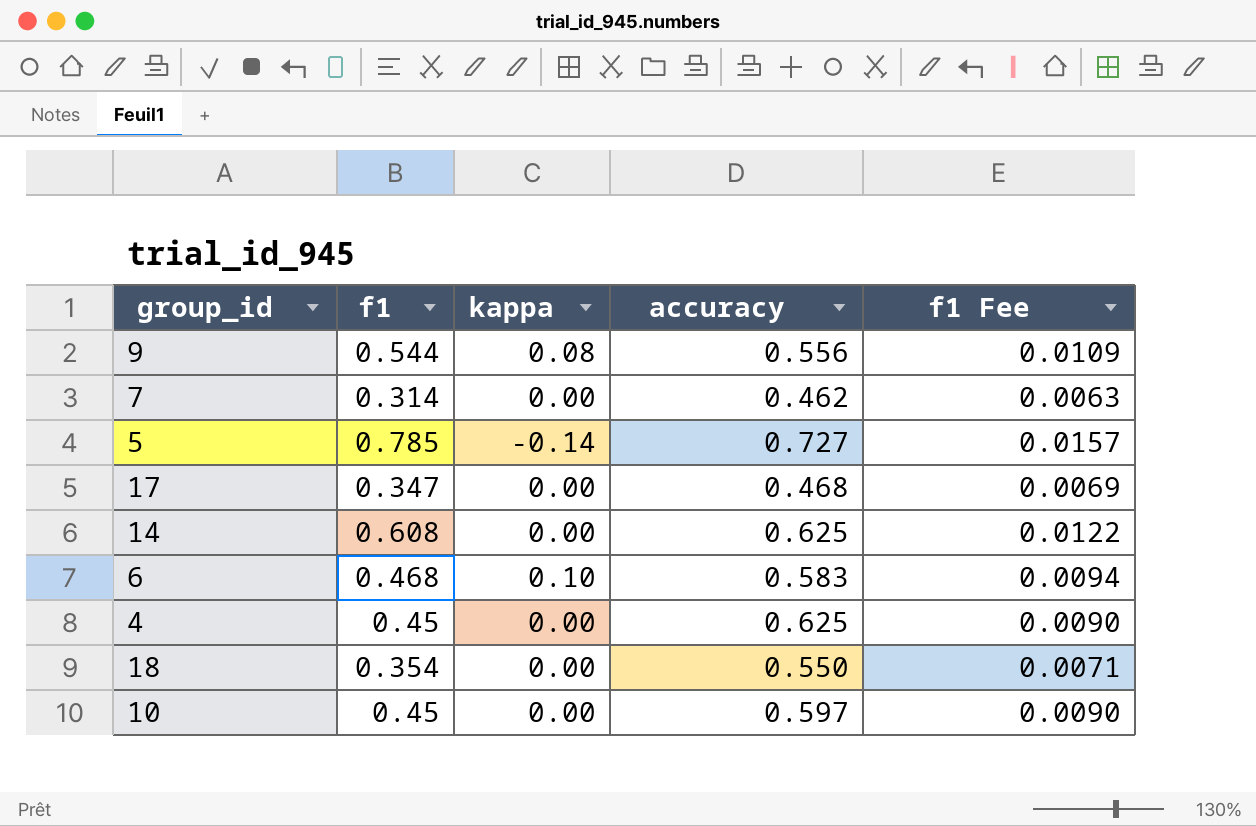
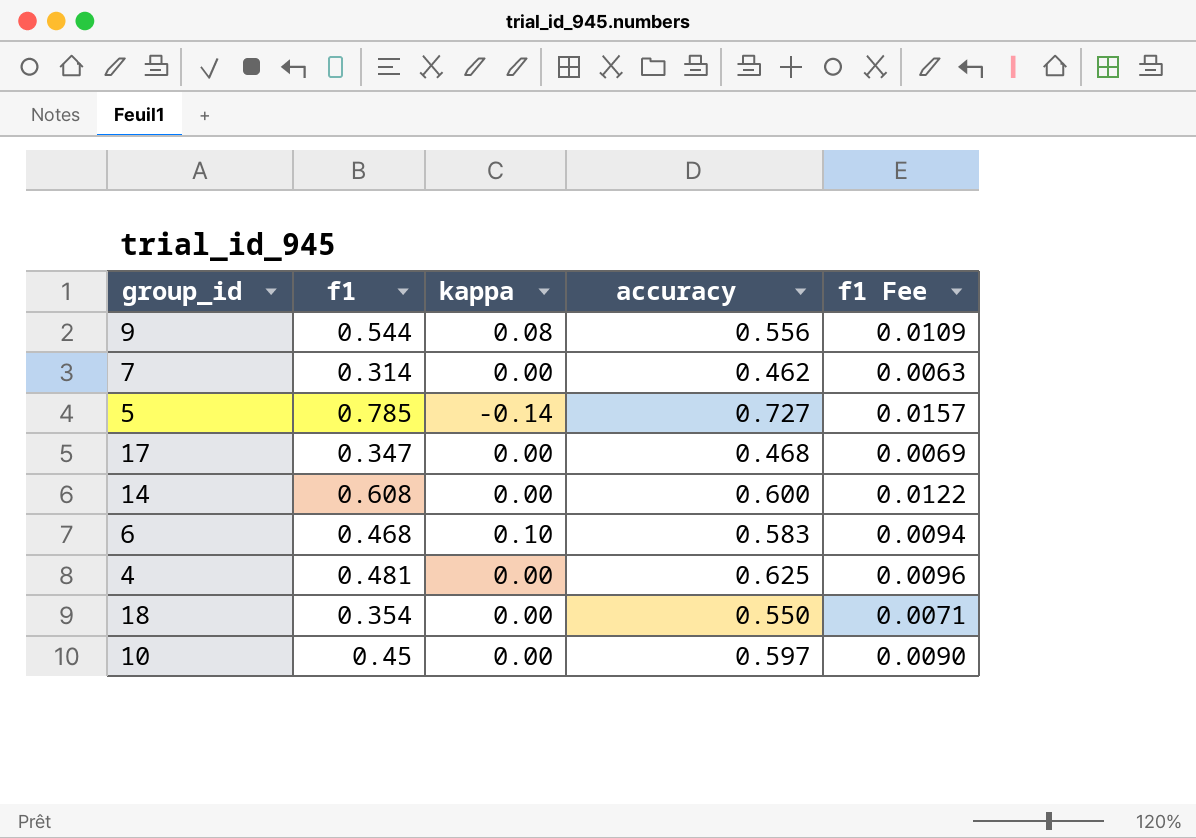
14 | accuracy: 0.625 -> 0.600
4 | f1: 0.45 -> 0.481
4 | f1 Fee: 0.0090 -> 0.0096

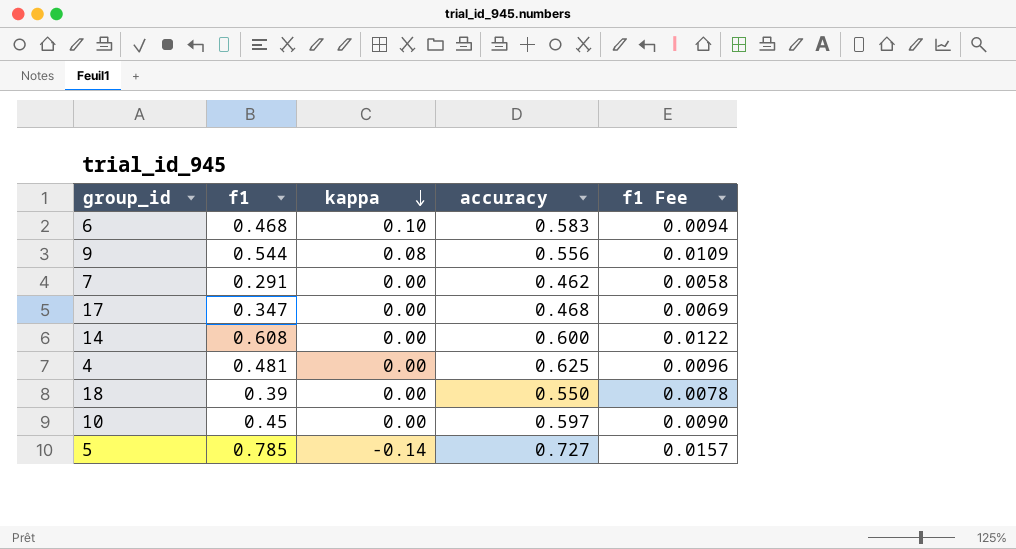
row order: none -> kappa descending
7 | f1: 0.314 -> 0.291
7 | f1 Fee: 0.0063 -> 0.0058
18 | f1: 0.354 -> 0.39
18 | f1 Fee: 0.0071 -> 0.0078

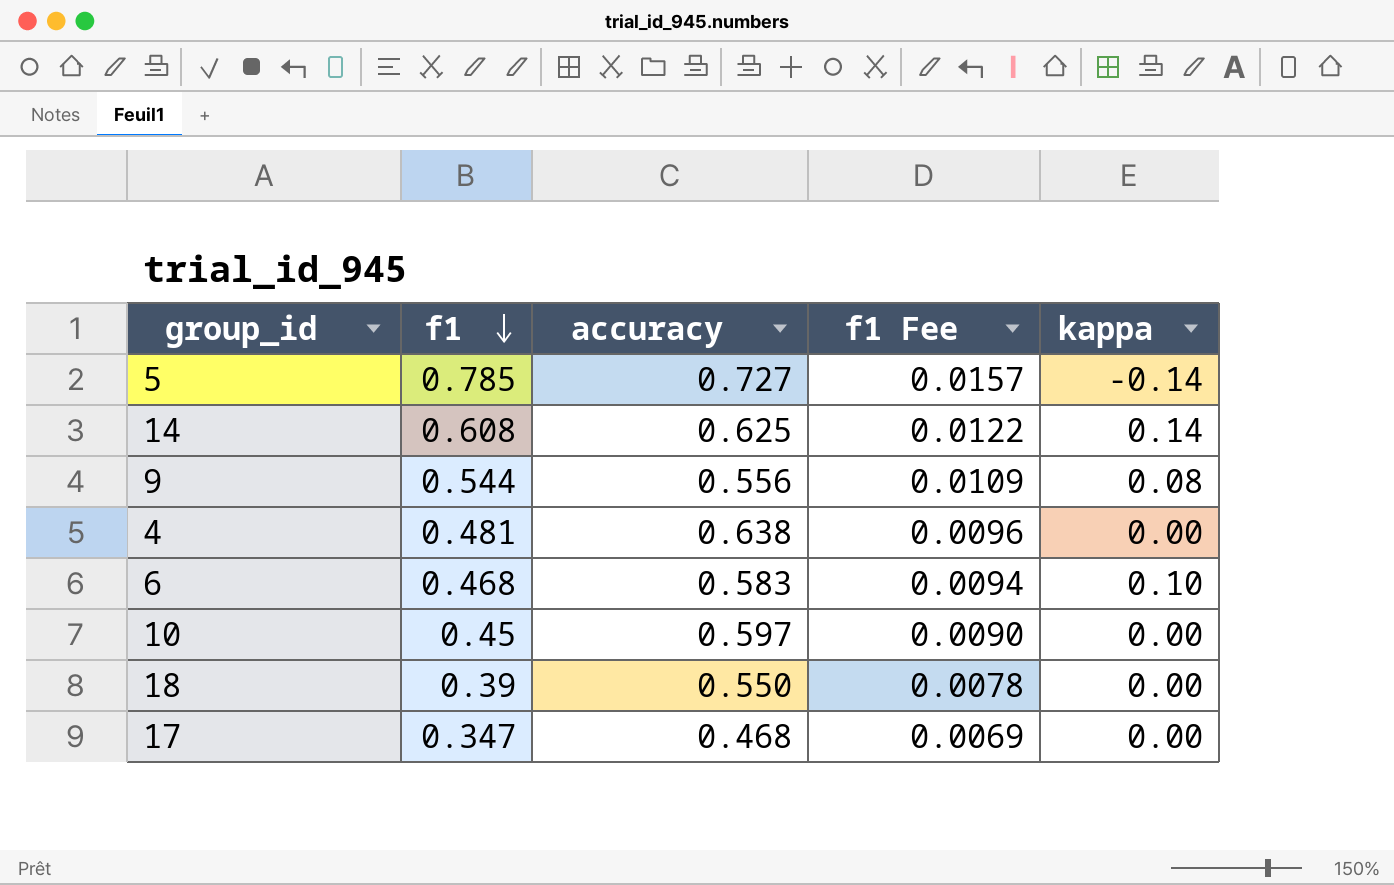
row order: kappa descending -> f1 descending
column kappa | position: 3 -> 5
row 7: 0.291 | 0.00 | 0.462 | 0.0058 -> none
14 | accuracy: 0.600 -> 0.625
14 | kappa: 0.00 -> 0.14
4 | accuracy: 0.625 -> 0.638

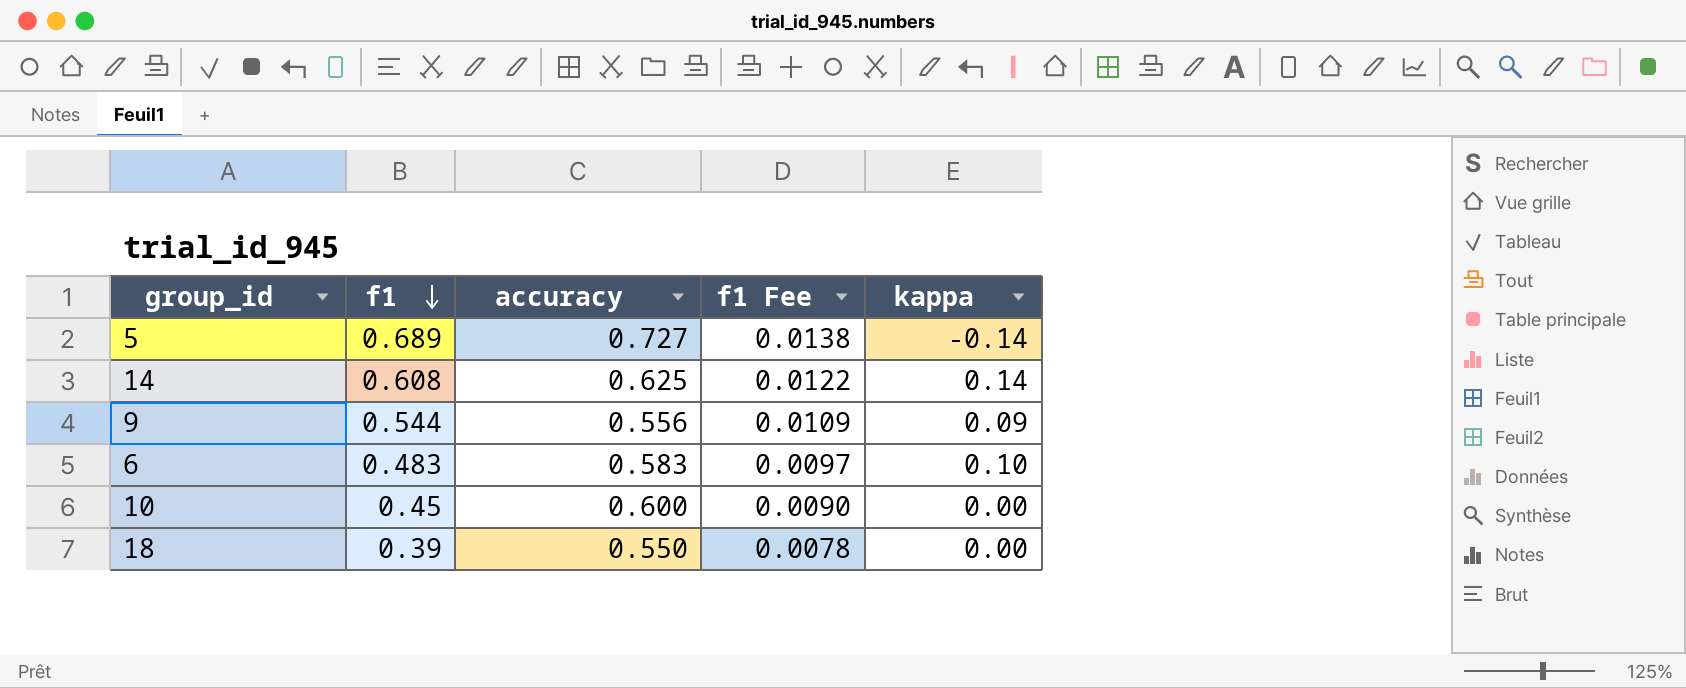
row 4: 0.481 | 0.638 | 0.0096 | 0.00 -> none
row 17: 0.347 | 0.468 | 0.0069 | 0.00 -> none
5 | f1: 0.785 -> 0.689
5 | f1 Fee: 0.0157 -> 0.0138
9 | kappa: 0.08 -> 0.09
6 | f1: 0.468 -> 0.483
6 | f1 Fee: 0.0094 -> 0.0097
10 | accuracy: 0.597 -> 0.600

